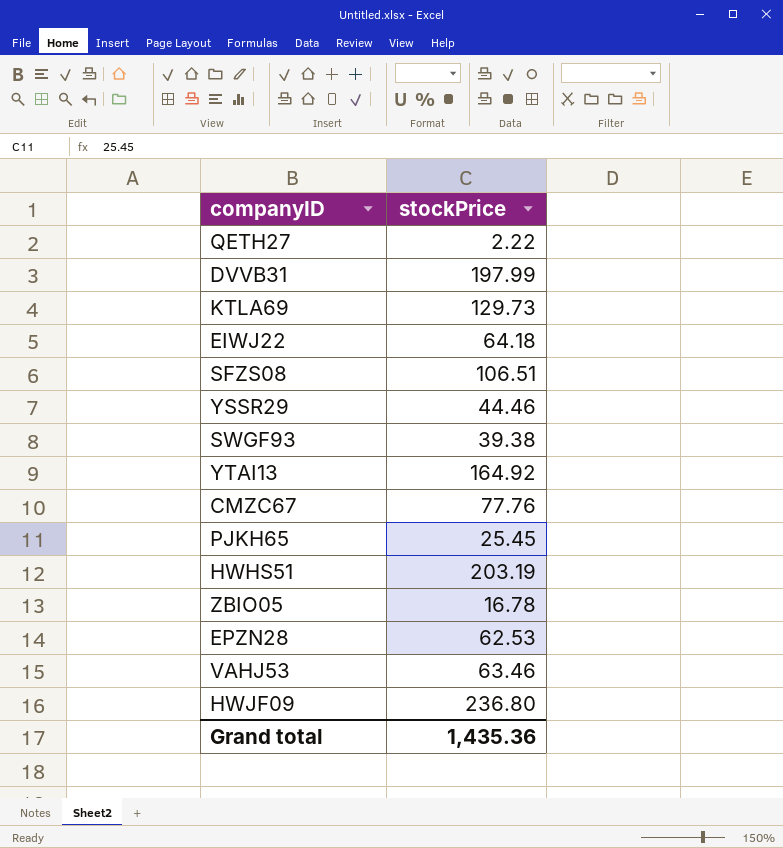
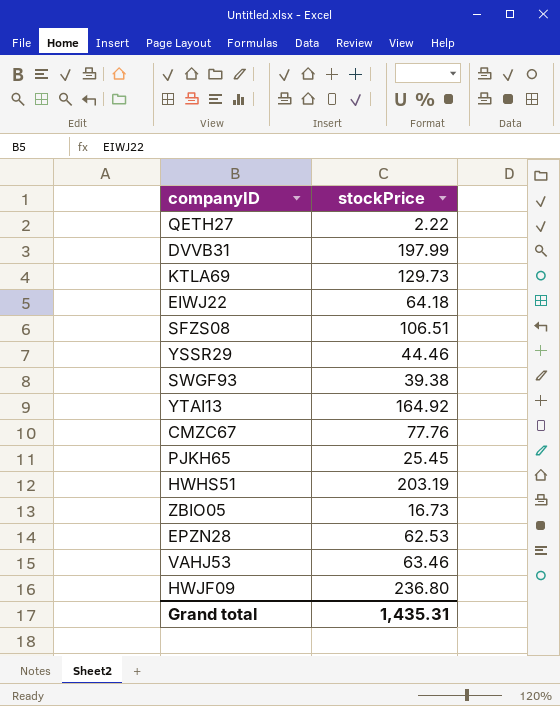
ZBIO05 | stockPrice: 16.78 -> 16.73
Grand total | stockPrice: 1,435.36 -> 1,435.31

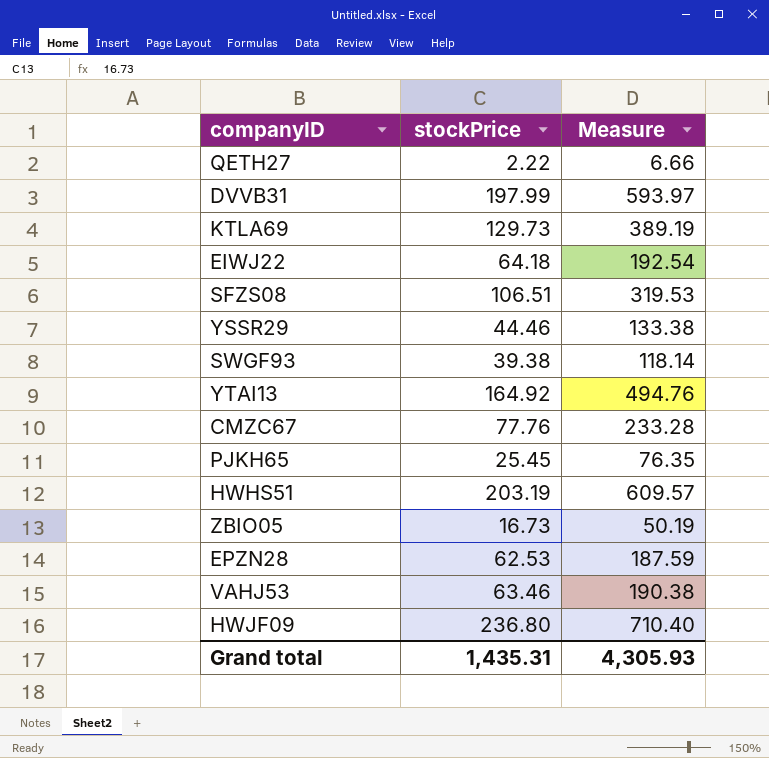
column Measure | formula: none -> [stockPrice] * 3

